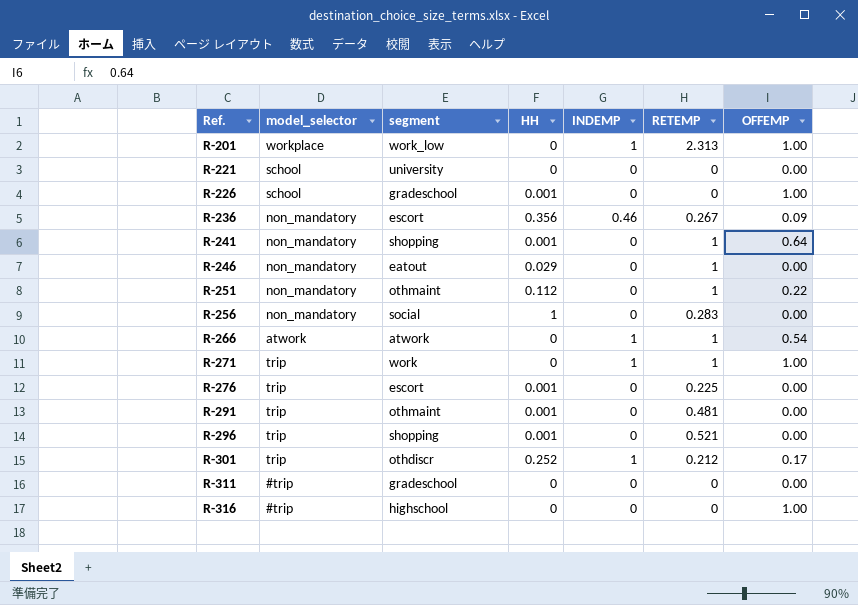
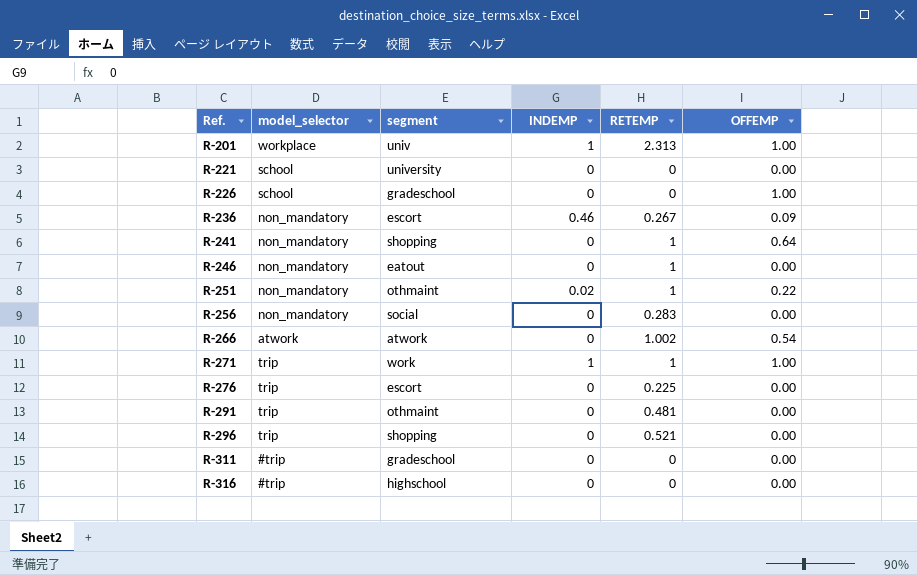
column HH | position: 4 -> none
row R-301: trip | othdiscr | 0.252 | 1 | 0.212 | 0.17 -> none
R-201 | segment: work_low -> univ
R-251 | INDEMP: 0 -> 0.02
R-266 | INDEMP: 1 -> 0
R-266 | RETEMP: 1 -> 1.002
R-316 | OFFEMP: 1.00 -> 0.00

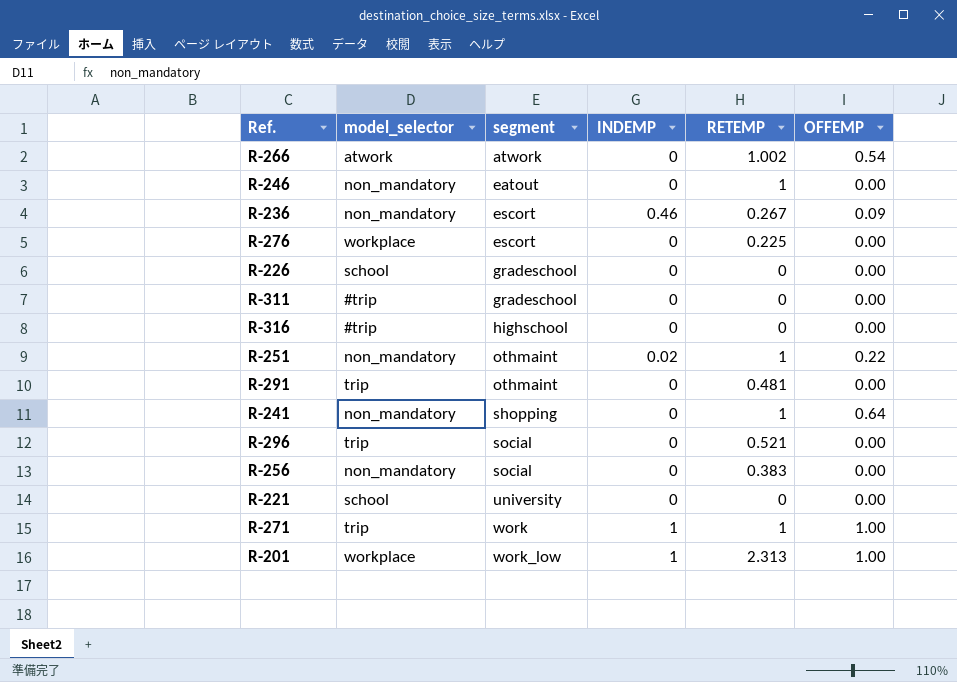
row order: Ref. ascending -> segment ascending
R-276 | model_selector: trip -> workplace
R-226 | OFFEMP: 1.00 -> 0.00
R-296 | segment: shopping -> social
R-256 | RETEMP: 0.283 -> 0.383
R-201 | segment: univ -> work_low

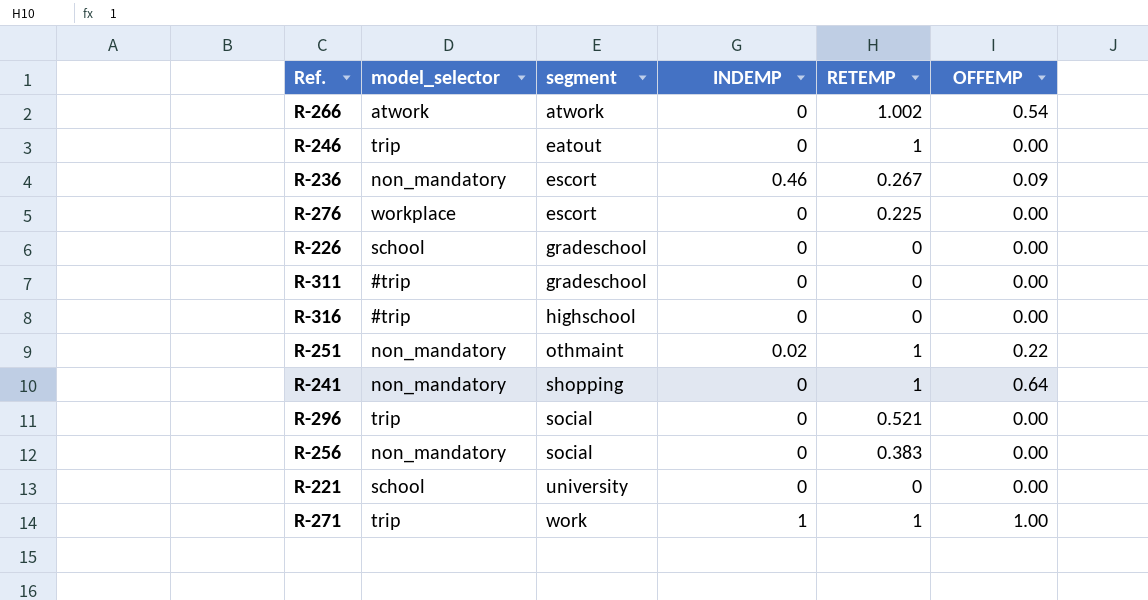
row R-291: trip | othmaint | 0 | 0.481 | 0.00 -> none
row R-201: workplace | work_low | 1 | 2.313 | 1.00 -> none
R-246 | model_selector: non_mandatory -> trip

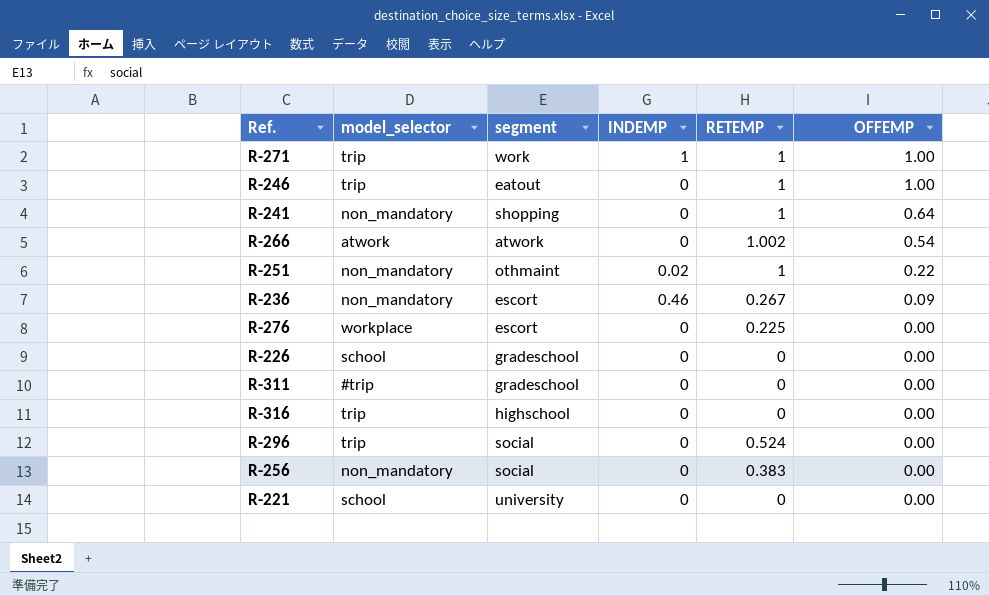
row order: segment ascending -> OFFEMP descending
R-246 | OFFEMP: 0.00 -> 1.00
R-316 | model_selector: #trip -> trip
R-296 | RETEMP: 0.521 -> 0.524

